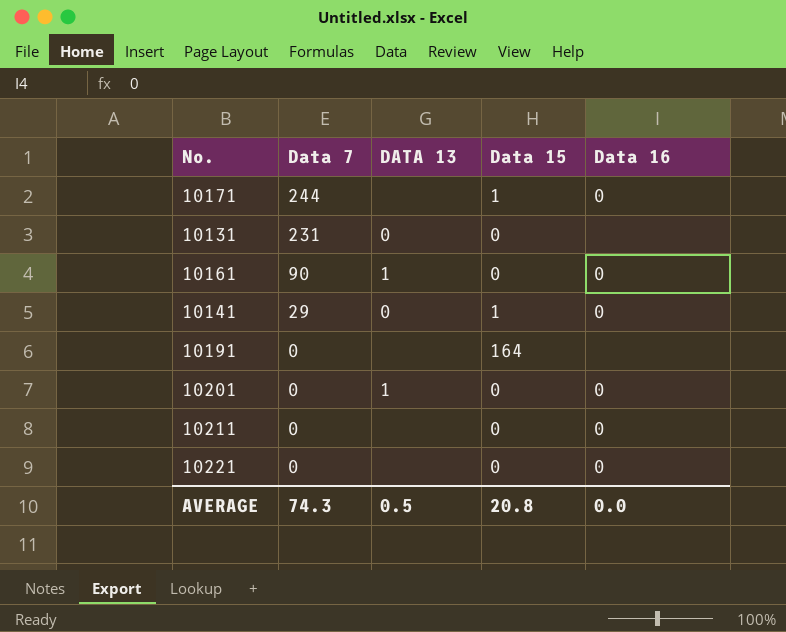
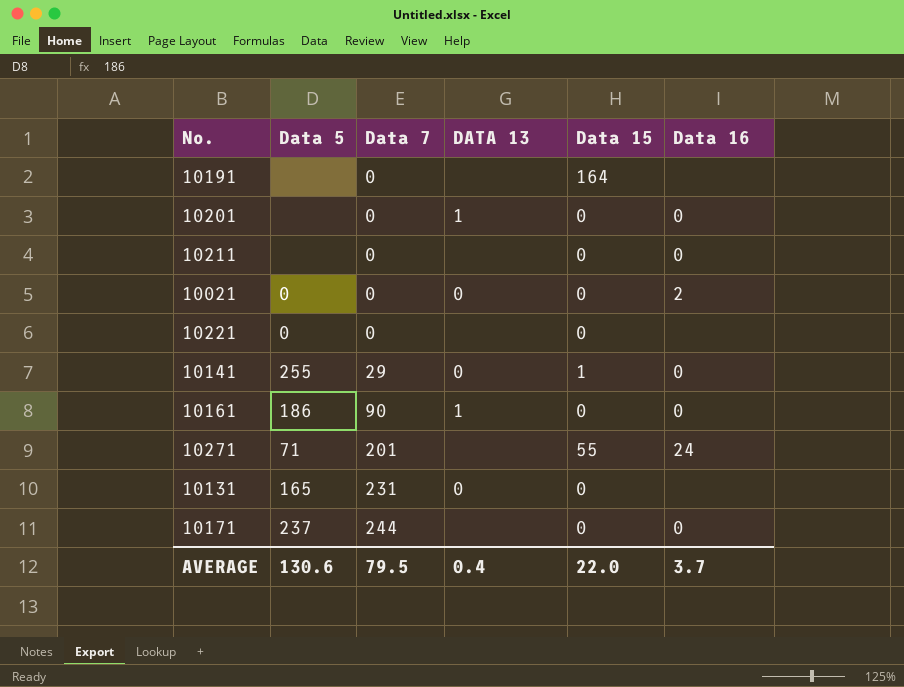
row order: Data 7 descending -> Data 7 ascending
column Data 5 | position: none -> 2
row 10021: none -> 0 | 0 | 0 | 0 | 2
10221 | Data 16: 0 -> none
row 10271: none -> 71 | 201 | none | 55 | 24
10171 | Data 15: 1 -> 0
AVERAGE | Data 7: 74.3 -> 79.5
AVERAGE | DATA 13: 0.5 -> 0.4
AVERAGE | Data 15: 20.8 -> 22.0
AVERAGE | Data 16: 0.0 -> 3.7

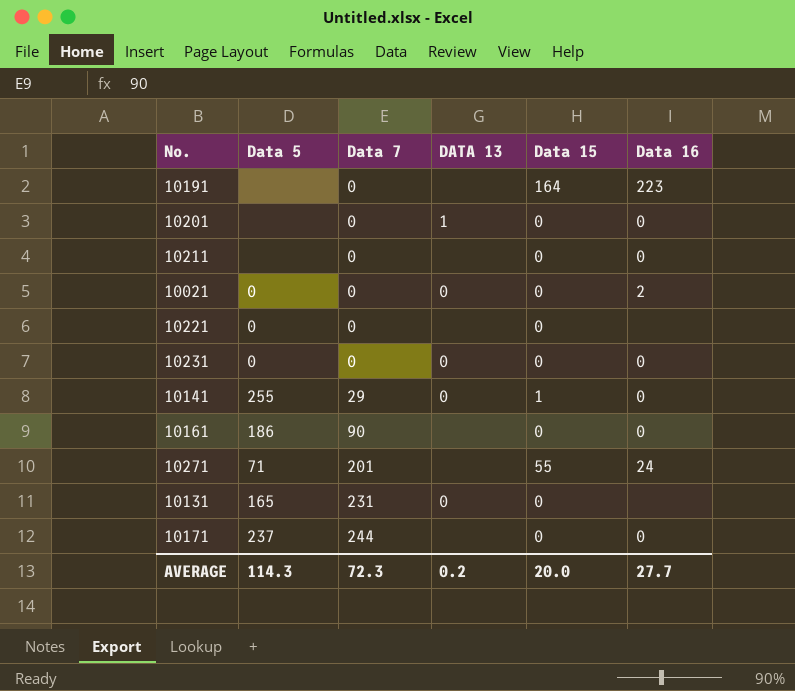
10191 | Data 16: none -> 223
row 10231: none -> 0 | 0 | 0 | 0 | 0
10161 | DATA 13: 1 -> none
AVERAGE | Data 5: 130.6 -> 114.3
AVERAGE | Data 7: 79.5 -> 72.3
AVERAGE | DATA 13: 0.4 -> 0.2
AVERAGE | Data 15: 22.0 -> 20.0
AVERAGE | Data 16: 3.7 -> 27.7

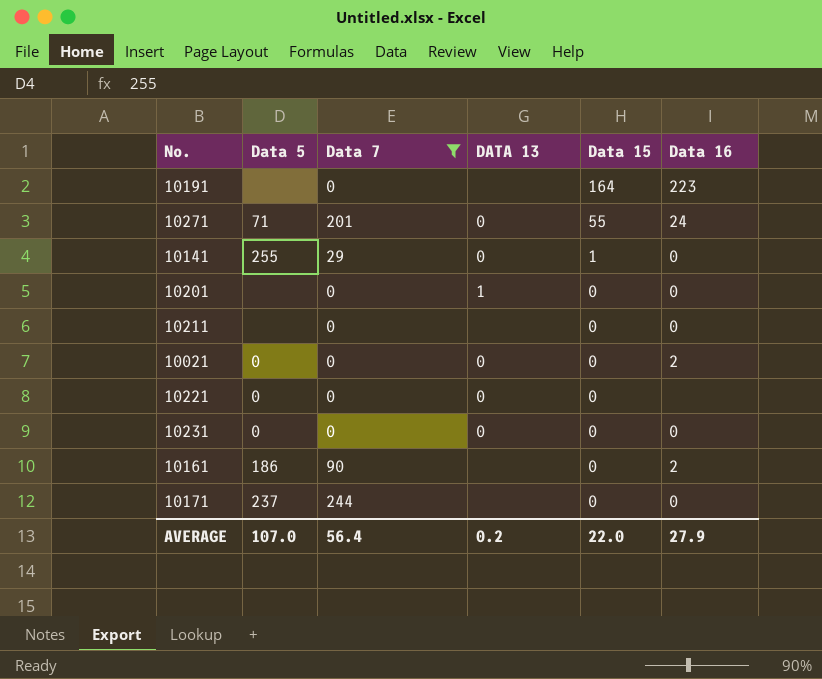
filter: none -> Data 7 != 231
row order: Data 7 ascending -> Data 15 descending
10271 | DATA 13: none -> 0
10221 | DATA 13: none -> 0
10161 | Data 16: 0 -> 2
AVERAGE | Data 5: 114.3 -> 107.0
AVERAGE | Data 7: 72.3 -> 56.4
AVERAGE | Data 15: 20.0 -> 22.0
AVERAGE | Data 16: 27.7 -> 27.9

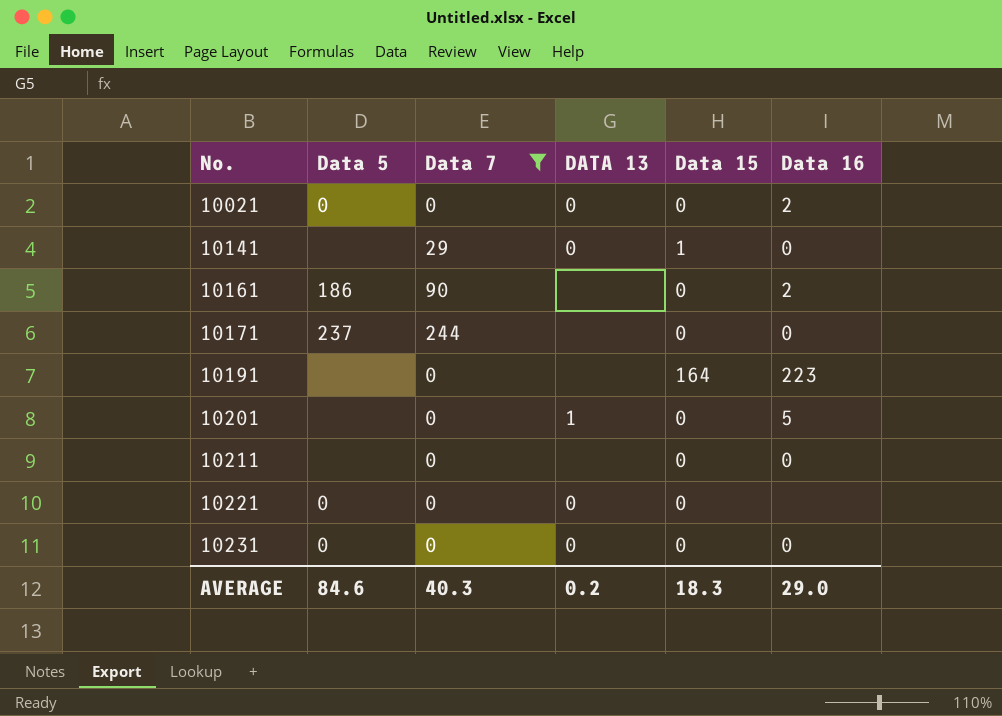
row order: Data 15 descending -> No. ascending
row 10271: 71 | 201 | 0 | 55 | 24 -> none
10141 | Data 5: 255 -> none
10201 | Data 16: 0 -> 5
AVERAGE | Data 5: 107.0 -> 84.6
AVERAGE | Data 7: 56.4 -> 40.3
AVERAGE | Data 15: 22.0 -> 18.3
AVERAGE | Data 16: 27.9 -> 29.0

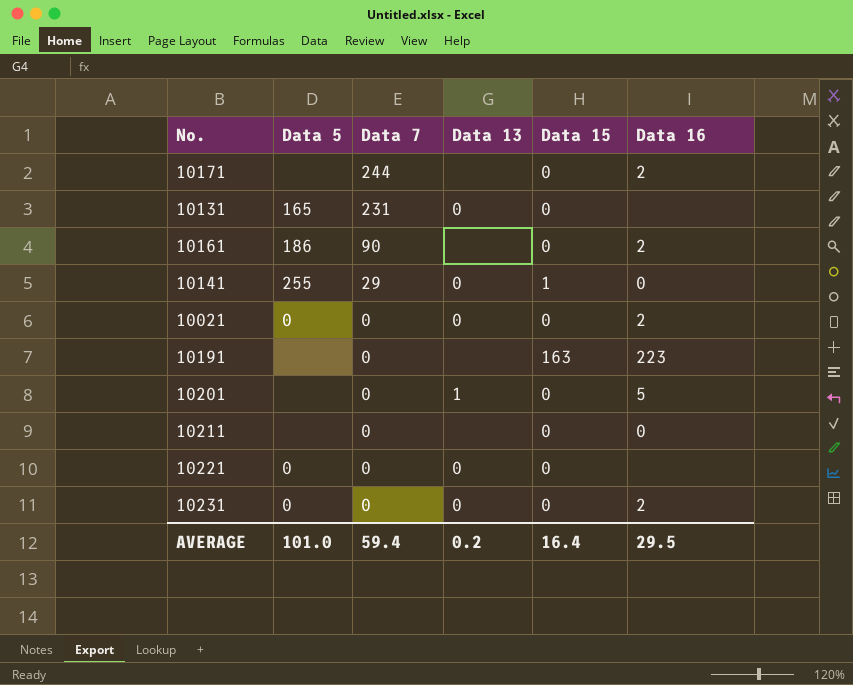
filter: Data 7 != 231 -> none
row order: No. ascending -> Data 7 descending
column name: DATA 13 -> Data 13
10171 | Data 5: 237 -> none
10171 | Data 16: 0 -> 2
10141 | Data 5: none -> 255
10191 | Data 15: 164 -> 163
10231 | Data 16: 0 -> 2
AVERAGE | Data 5: 84.6 -> 101.0
AVERAGE | Data 7: 40.3 -> 59.4
AVERAGE | Data 15: 18.3 -> 16.4
AVERAGE | Data 16: 29.0 -> 29.5

